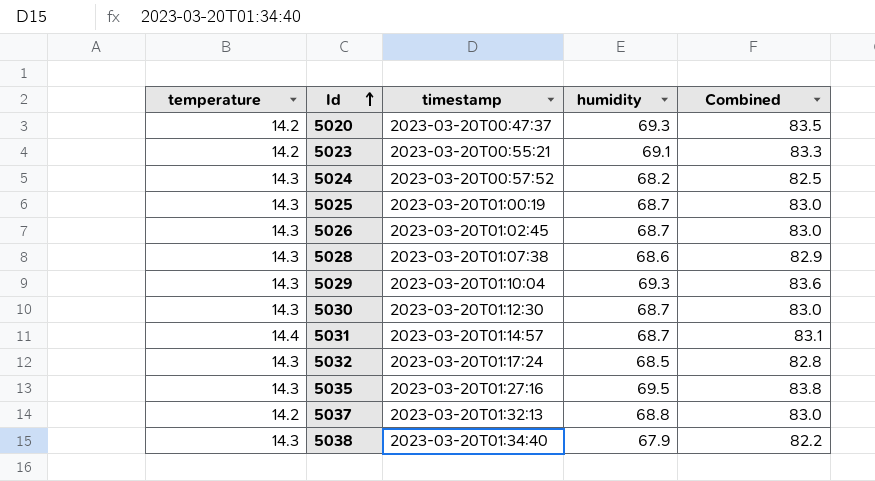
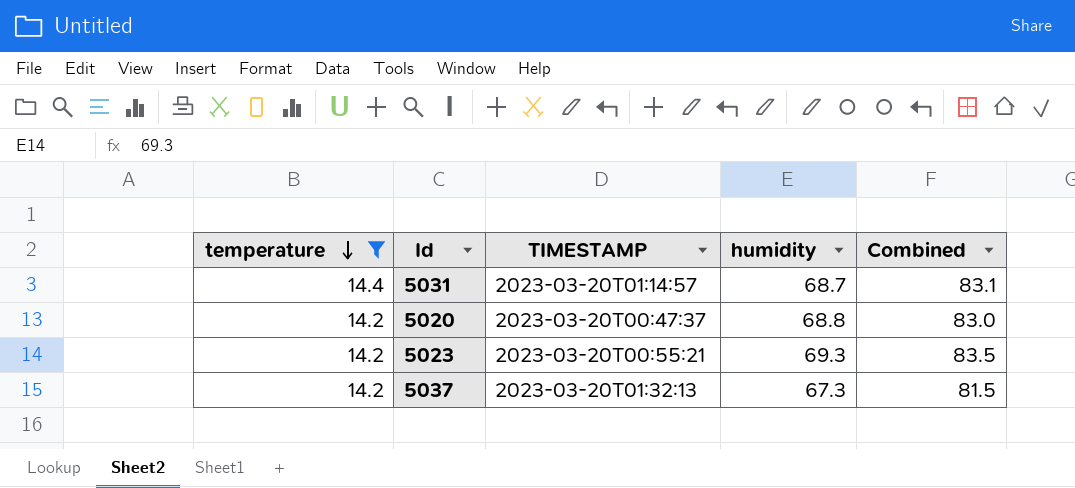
filter: none -> temperature != 14.3
row order: Id ascending -> temperature descending
column name: timestamp -> TIMESTAMP
5020 | humidity: 69.3 -> 68.8
5020 | Combined: 83.5 -> 83.0
5023 | humidity: 69.1 -> 69.3
5023 | Combined: 83.3 -> 83.5
5037 | humidity: 68.8 -> 67.3
5037 | Combined: 83.0 -> 81.5

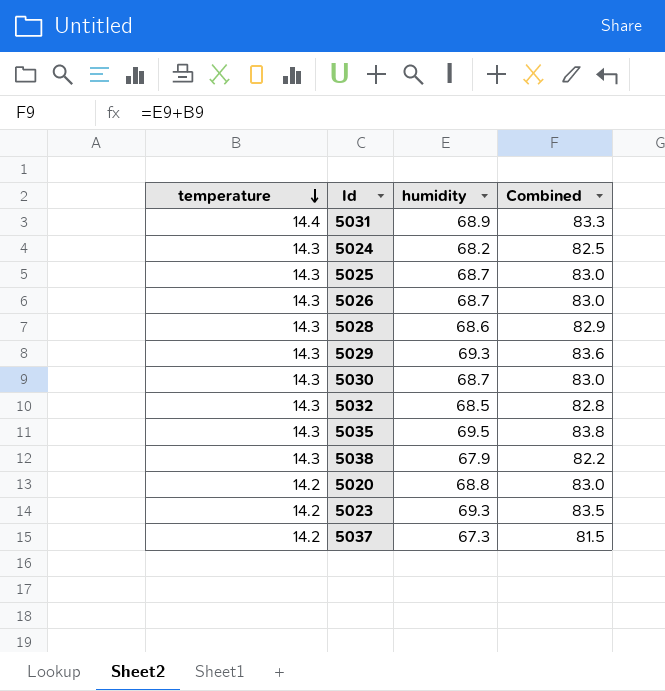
filter: temperature != 14.3 -> none
column TIMESTAMP | position: 3 -> none
5031 | humidity: 68.7 -> 68.9
5031 | Combined: 83.1 -> 83.3

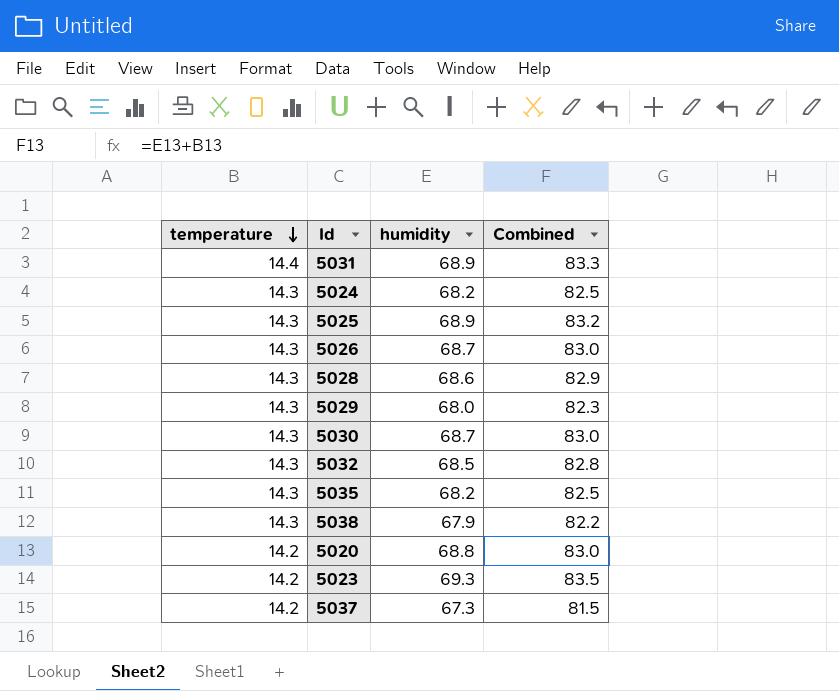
5025 | humidity: 68.7 -> 68.9
5025 | Combined: 83.0 -> 83.2
5029 | humidity: 69.3 -> 68.0
5029 | Combined: 83.6 -> 82.3
5035 | humidity: 69.5 -> 68.2
5035 | Combined: 83.8 -> 82.5

